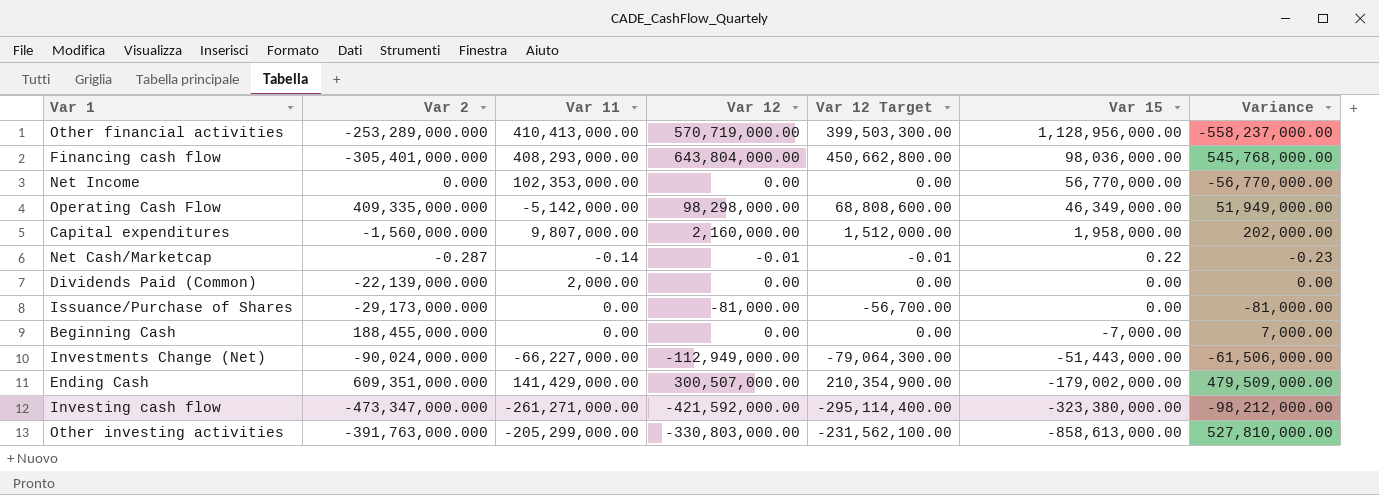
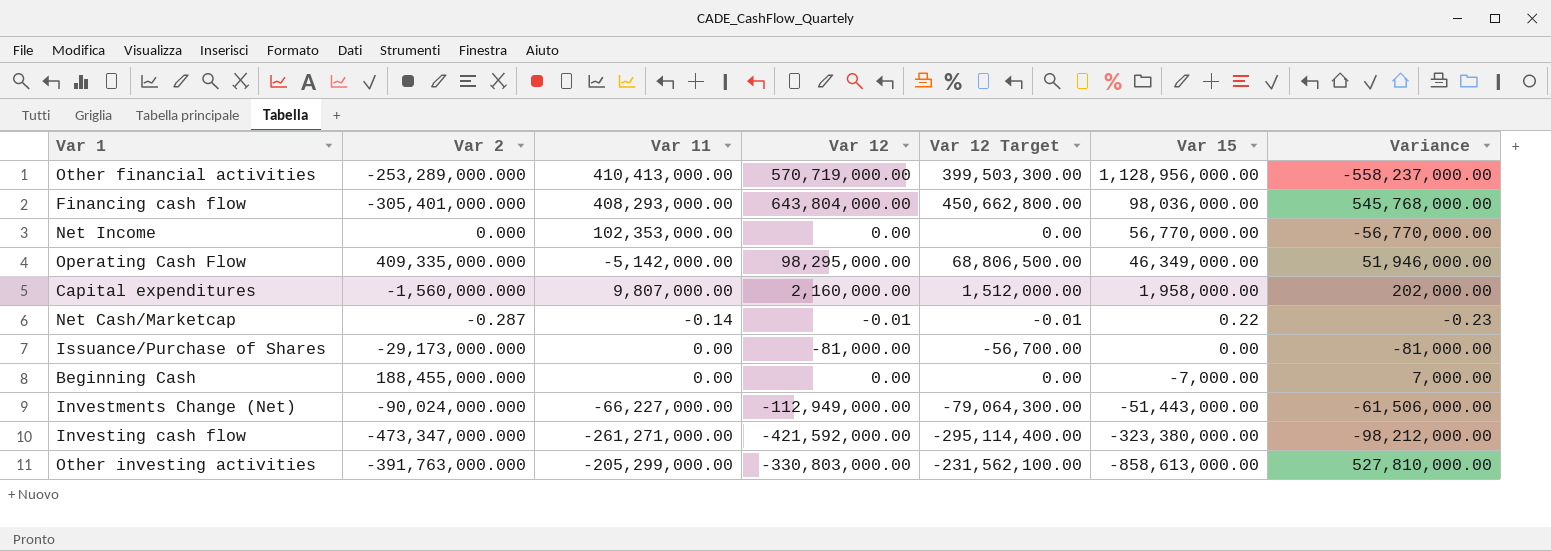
row Dividends Paid (Common): -22,139,000.000 | 2,000.00 | 0.00 | 0.00 | 0.00 | 0.00 -> none
row Ending Cash: 609,351,000.000 | 141,429,000.00 | 300,507,000.00 | 210,354,900.00 | -179,002,000.00 | 479,509,000.00 -> none
Operating Cash Flow | Var 12: 98,298,000.00 -> 98,295,000.00
Operating Cash Flow | Var 12 Target: 68,808,600.00 -> 68,806,500.00
Operating Cash Flow | Variance: 51,949,000.00 -> 51,946,000.00

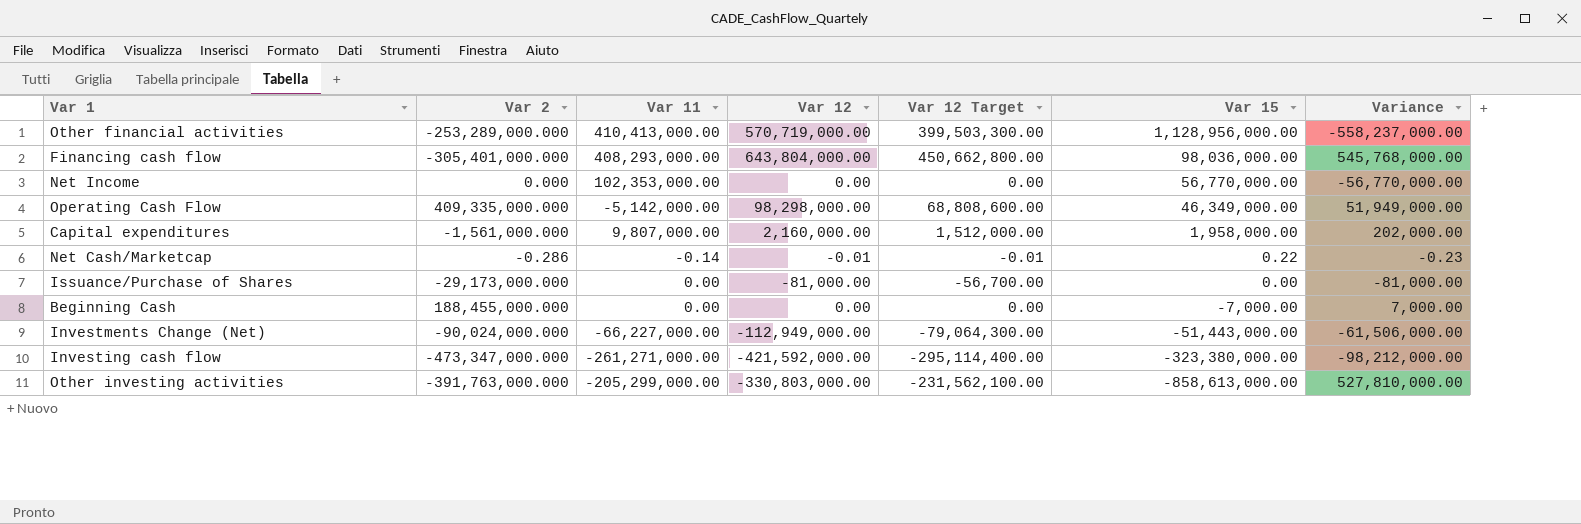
Operating Cash Flow | Var 12: 98,295,000.00 -> 98,298,000.00
Operating Cash Flow | Var 12 Target: 68,806,500.00 -> 68,808,600.00
Operating Cash Flow | Variance: 51,946,000.00 -> 51,949,000.00
Capital expenditures | Var 2: -1,560,000.000 -> -1,561,000.000
Net Cash/Marketcap | Var 2: -0.287 -> -0.286

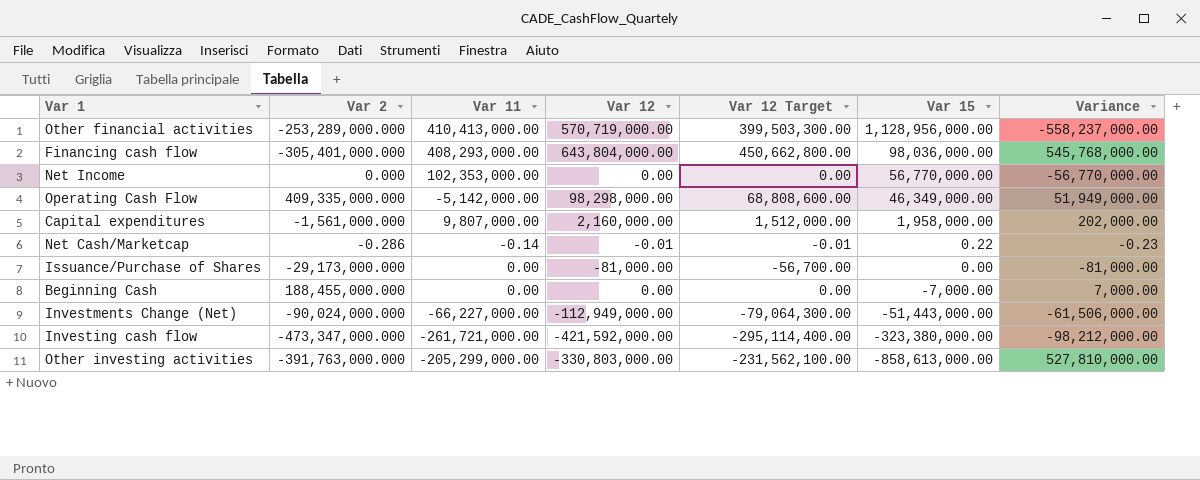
Investing cash flow | Var 11: -261,271,000.00 -> -261,721,000.00

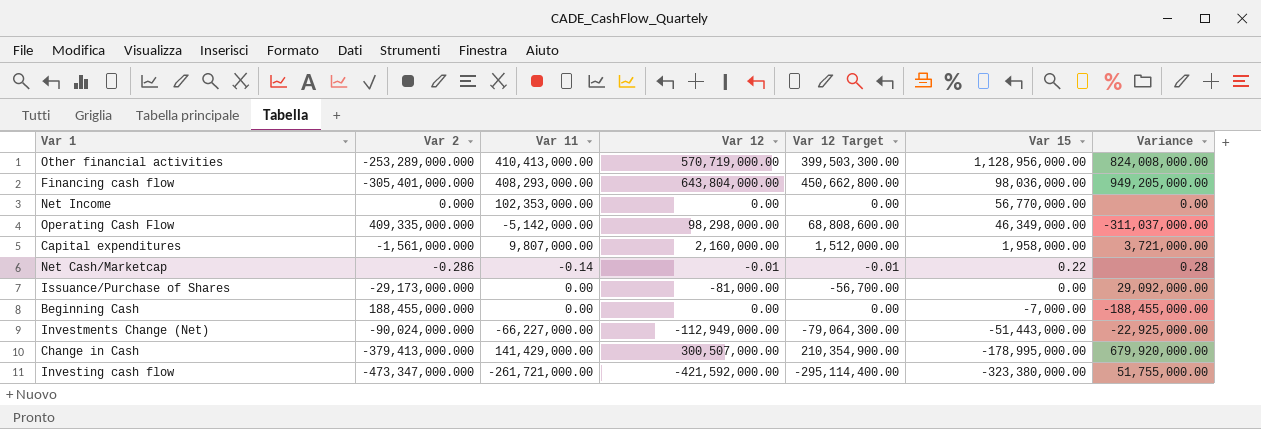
column Variance | formula: [Var 12] - [Var 15] -> [Var 12] - [Var 2]
row Other investing activities: -391,763,000.000 | -205,299,000.00 | -330,803,000.00 | -231,562,100.00 | -858,613,000.00 | 527,810,000.00 -> none
row Change in Cash: none -> -379,413,000.000 | 141,429,000.00 | 300,507,000.00 | 210,354,900.00 | -178,995,000.00 | 679,920,000.00

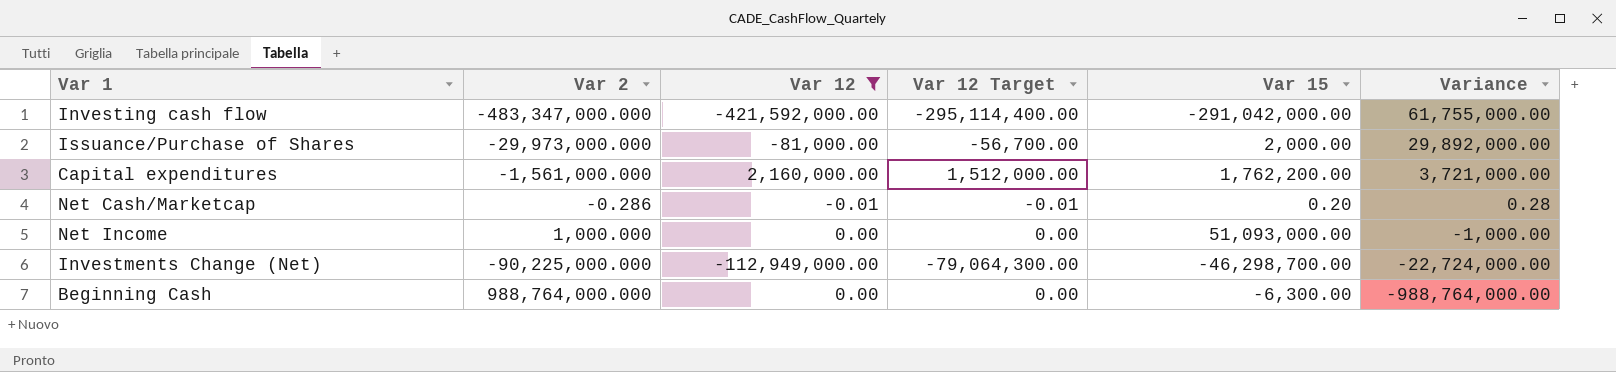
filter: none -> Var 12 <= 2,160,000.00
row order: Var 15 descending -> Variance descending
column Var 11 | position: 3 -> none
Investing cash flow | Var 2: -473,347,000.000 -> -483,347,000.000
Investing cash flow | Var 15: -323,380,000.00 -> -291,042,000.00
Investing cash flow | Variance: 51,755,000.00 -> 61,755,000.00
Issuance/Purchase of Shares | Var 2: -29,173,000.000 -> -29,973,000.000
Issuance/Purchase of Shares | Var 15: 0.00 -> 2,000.00
Issuance/Purchase of Shares | Variance: 29,092,000.00 -> 29,892,000.00
Capital expenditures | Var 15: 1,958,000.00 -> 1,762,200.00
Net Cash/Marketcap | Var 15: 0.22 -> 0.20
Net Income | Var 2: 0.000 -> 1,000.000
Net Income | Var 15: 56,770,000.00 -> 51,093,000.00
Net Income | Variance: 0.00 -> -1,000.00
Investments Change (Net) | Var 2: -90,024,000.000 -> -90,225,000.000
Investments Change (Net) | Var 15: -51,443,000.00 -> -46,298,700.00
Investments Change (Net) | Variance: -22,925,000.00 -> -22,724,000.00
Beginning Cash | Var 2: 188,455,000.000 -> 988,764,000.000
Beginning Cash | Var 15: -7,000.00 -> -6,300.00
Beginning Cash | Variance: -188,455,000.00 -> -988,764,000.00

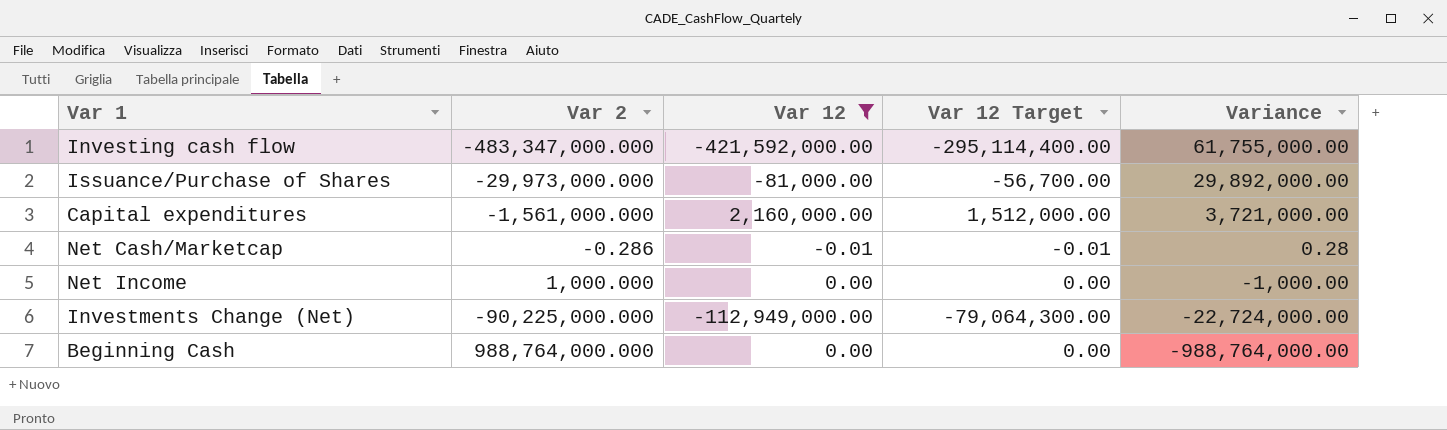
column Var 15 | position: 5 -> none

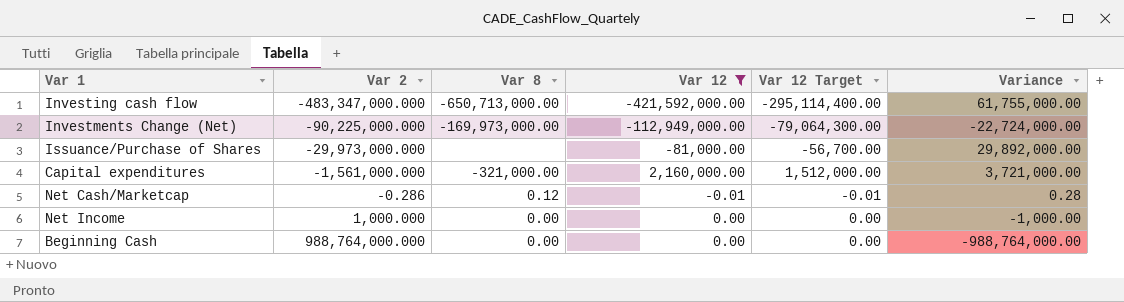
row order: Variance descending -> Var 2 ascending
column Var 8 | position: none -> 3

